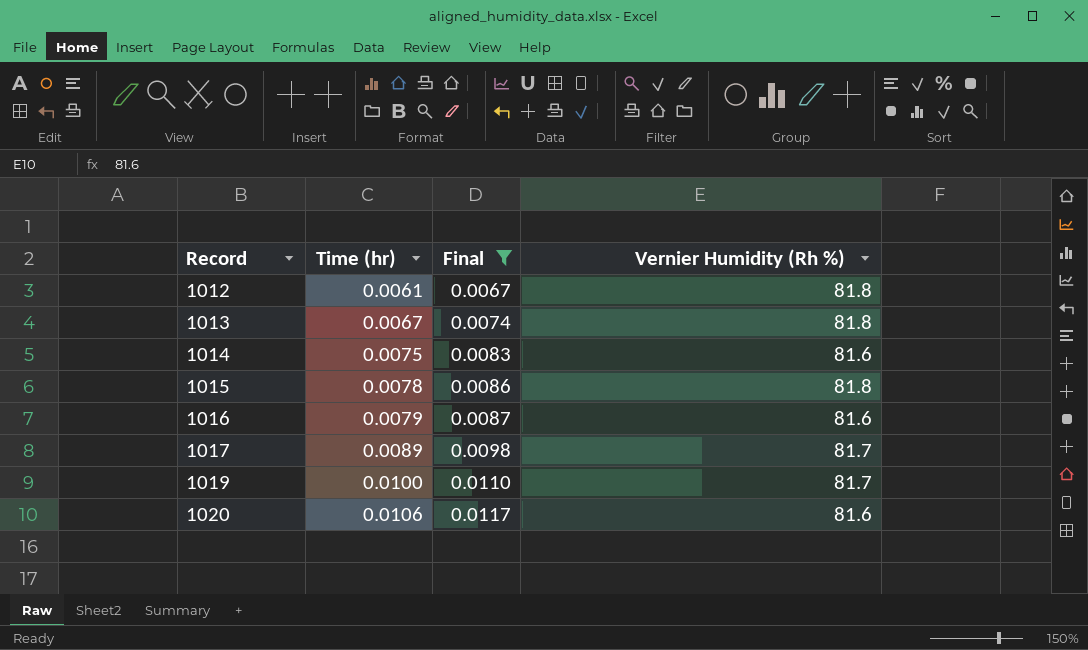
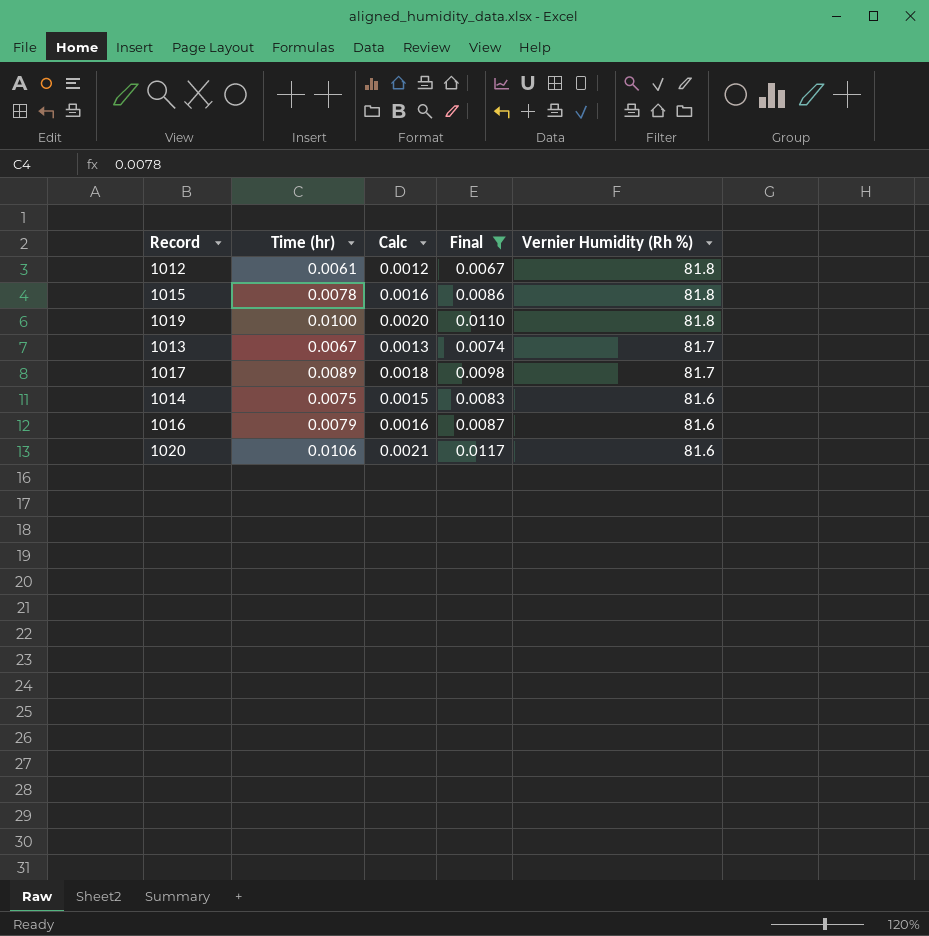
row order: Record ascending -> Vernier Humidity (Rh %) descending
column Calc | formula: none -> [Time (hr)] * 0.2
1019 | Vernier Humidity (Rh %): 81.7 -> 81.8
1013 | Vernier Humidity (Rh %): 81.8 -> 81.7

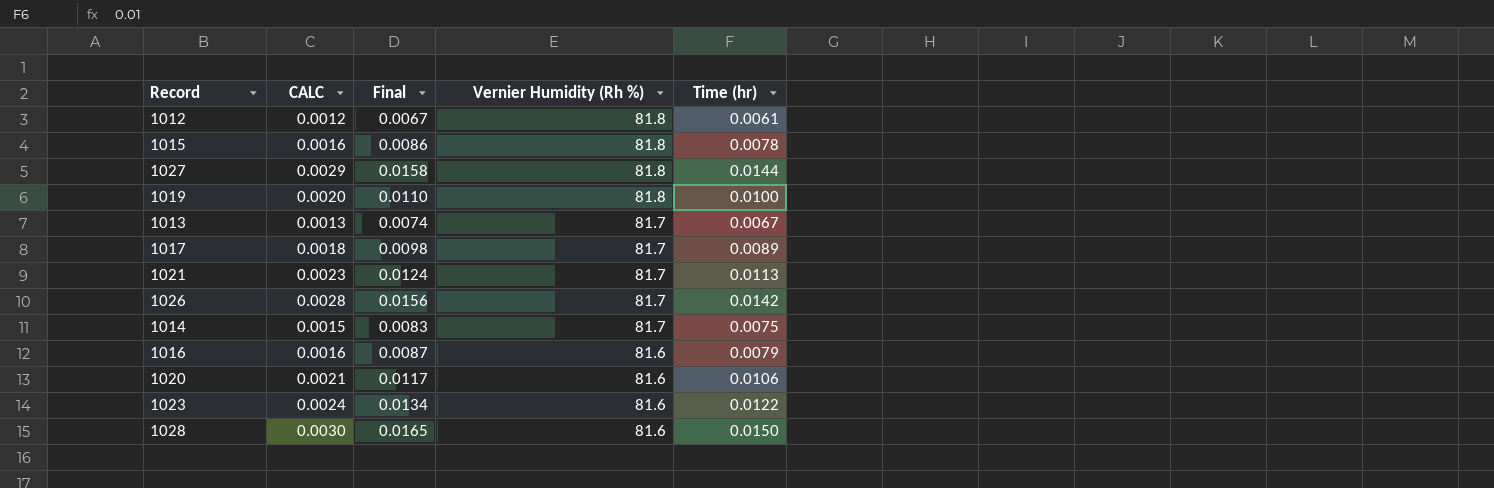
filter: Final <= 0.0117 -> none
column name: Calc -> CALC
column Time (hr) | position: 2 -> 5
1014 | Vernier Humidity (Rh %): 81.6 -> 81.7

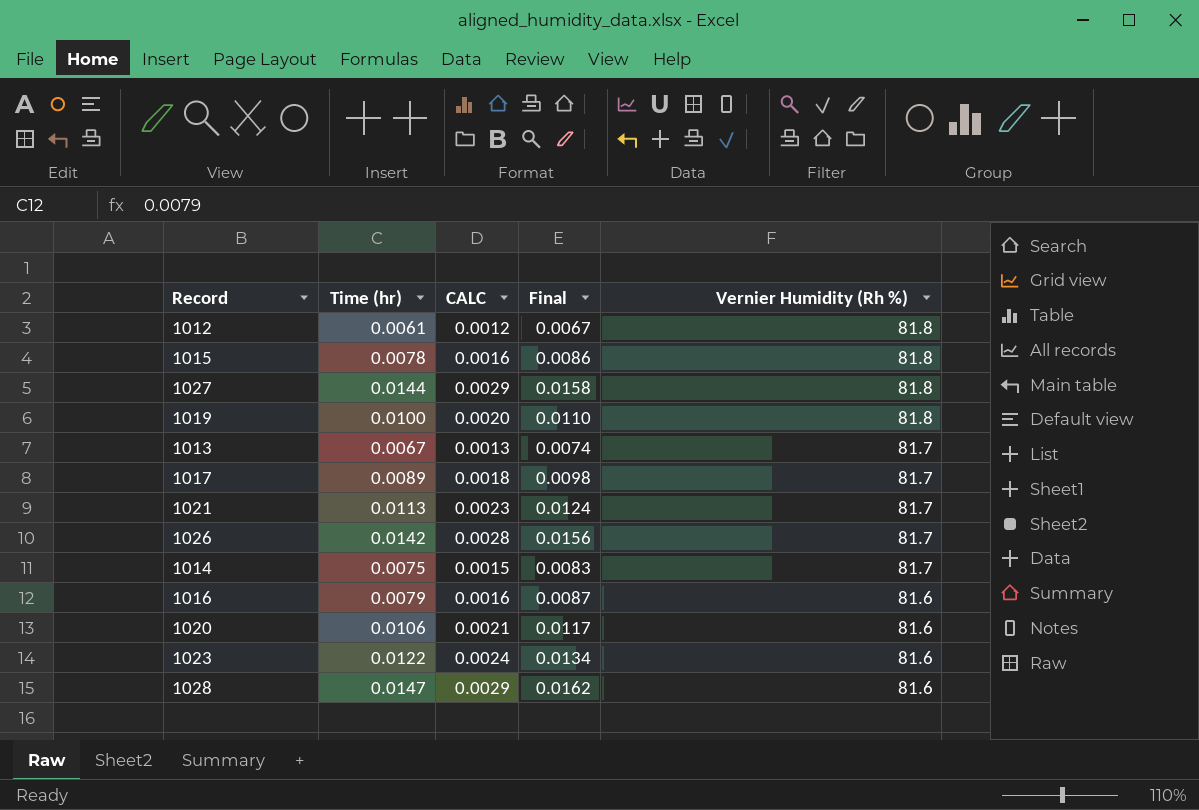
column Time (hr) | position: 5 -> 2
1028 | Time (hr): 0.0150 -> 0.0147
1028 | CALC: 0.0030 -> 0.0029
1028 | Final: 0.0165 -> 0.0162

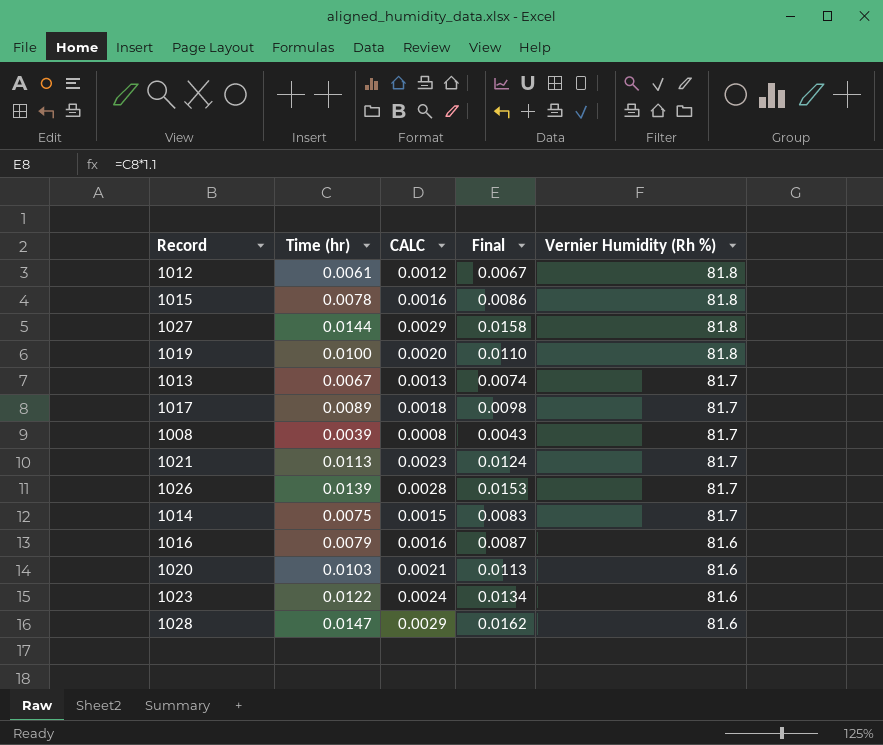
row 1008: none -> 0.0039 | 0.0008 | 0.0043 | 81.7
1026 | Time (hr): 0.0142 -> 0.0139
1026 | Final: 0.0156 -> 0.0153
1020 | Time (hr): 0.0106 -> 0.0103
1020 | Final: 0.0117 -> 0.0113

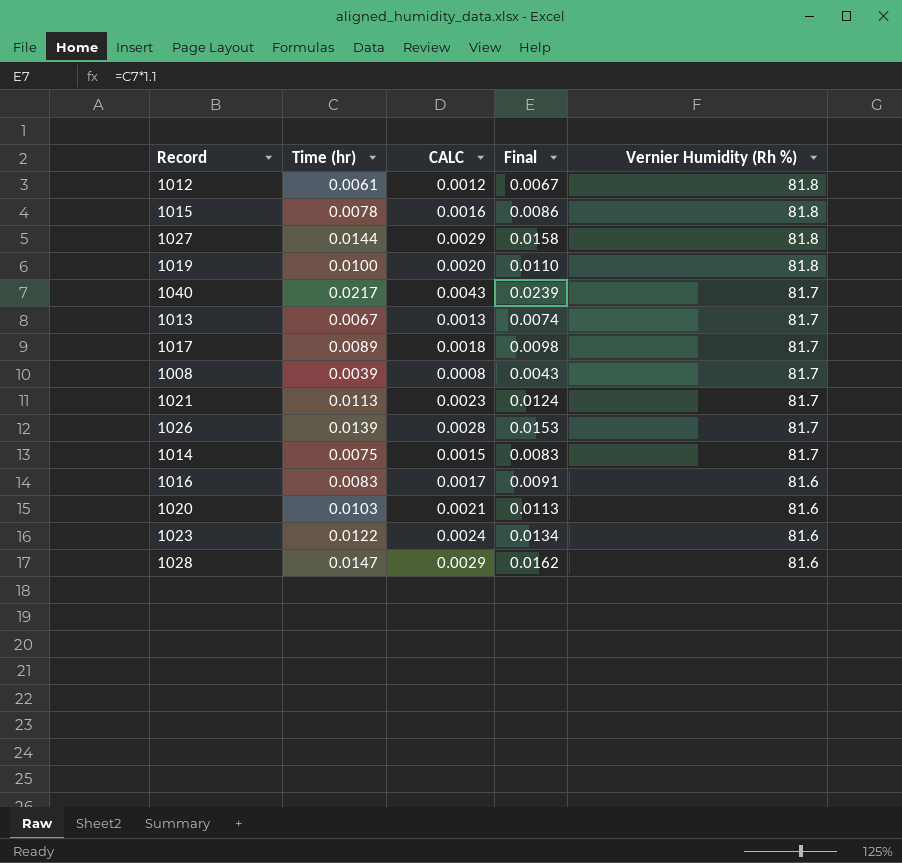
row 1040: none -> 0.0217 | 0.0043 | 0.0239 | 81.7
1016 | Time (hr): 0.0079 -> 0.0083
1016 | CALC: 0.0016 -> 0.0017
1016 | Final: 0.0087 -> 0.0091

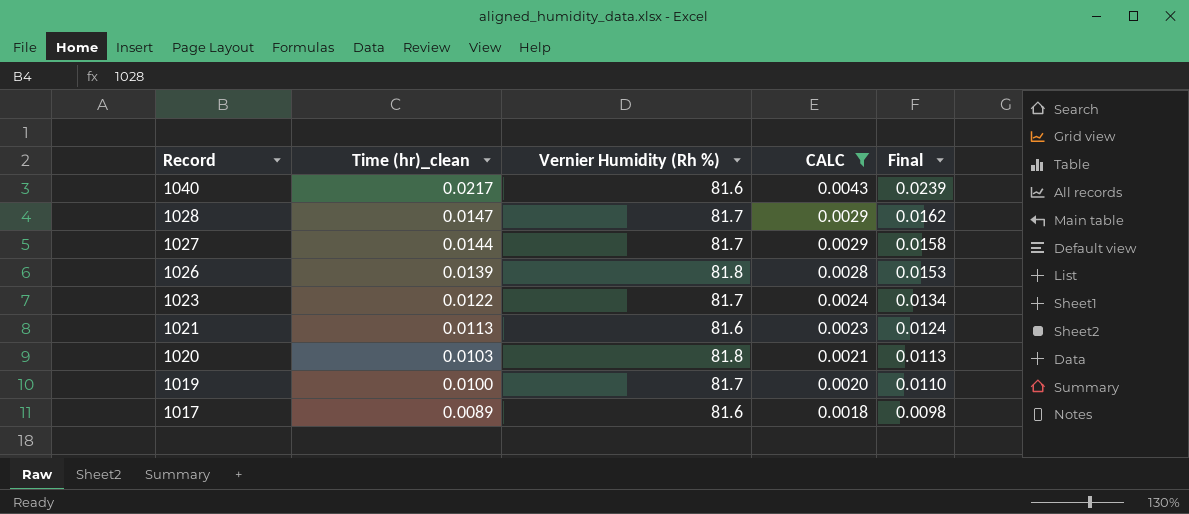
filter: none -> CALC >= 0.0018
row order: Vernier Humidity (Rh %) descending -> Record descending
column name: Time (hr) -> Time (hr)_clean
column Vernier Humidity (Rh %) | position: 5 -> 3
1040 | Vernier Humidity (Rh %): 81.7 -> 81.6
1028 | Vernier Humidity (Rh %): 81.6 -> 81.7
1027 | Vernier Humidity (Rh %): 81.8 -> 81.7
1026 | Vernier Humidity (Rh %): 81.7 -> 81.8
1023 | Vernier Humidity (Rh %): 81.6 -> 81.7
1021 | Vernier Humidity (Rh %): 81.7 -> 81.6
1020 | Vernier Humidity (Rh %): 81.6 -> 81.8
1019 | Vernier Humidity (Rh %): 81.8 -> 81.7
1017 | Vernier Humidity (Rh %): 81.7 -> 81.6

